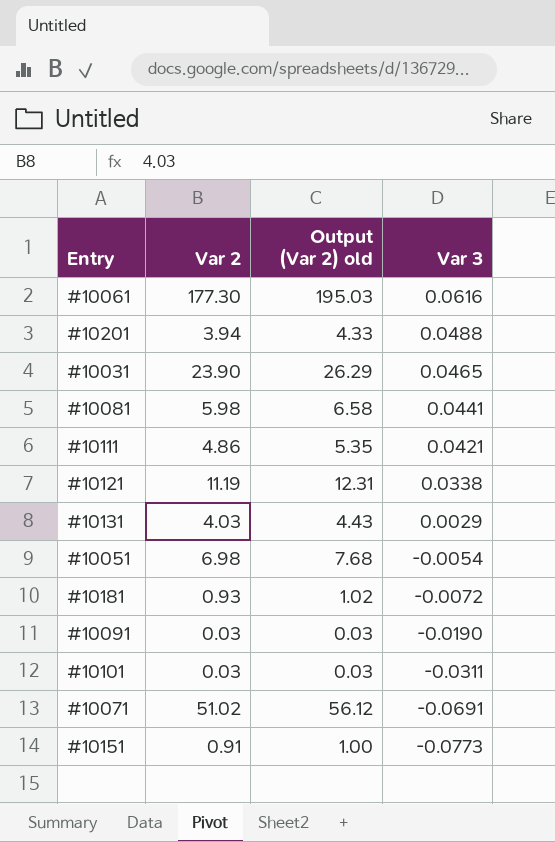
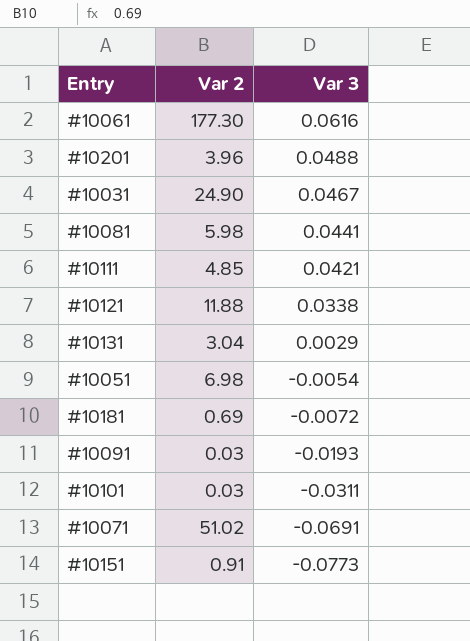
column Output (Var 2) old | formula: [Var 2] * 1.1 -> none
#10201 | Var 2: 3.94 -> 3.96
#10031 | Var 2: 23.90 -> 24.90
#10031 | Var 3: 0.0465 -> 0.0467
#10111 | Var 2: 4.86 -> 4.85
#10121 | Var 2: 11.19 -> 11.88
#10131 | Var 2: 4.03 -> 3.04
#10181 | Var 2: 0.93 -> 0.69
#10091 | Var 3: -0.0190 -> -0.0193

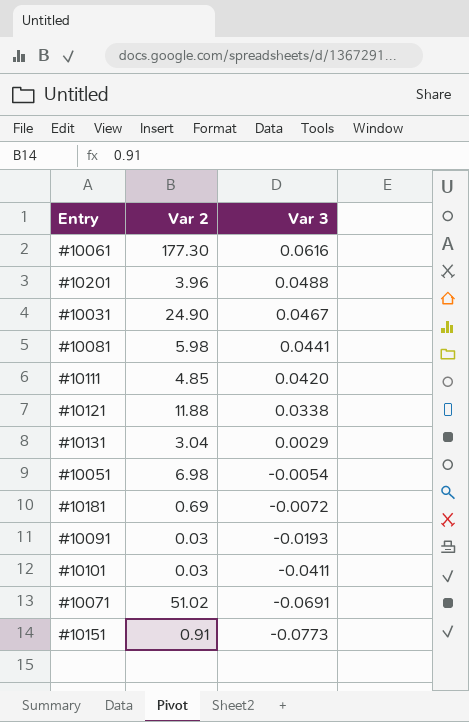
#10111 | Var 3: 0.0421 -> 0.0420
#10101 | Var 3: -0.0311 -> -0.0411

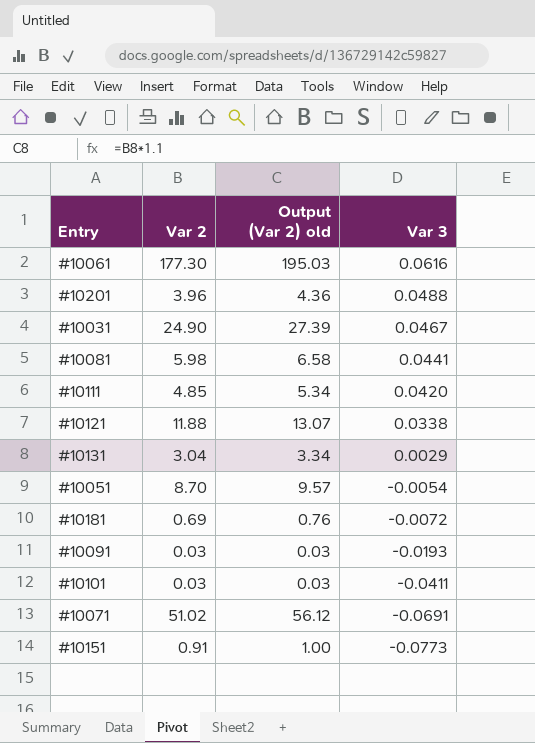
column Output (Var 2) old | formula: none -> [Var 2] * 1.1
#10051 | Var 2: 6.98 -> 8.70

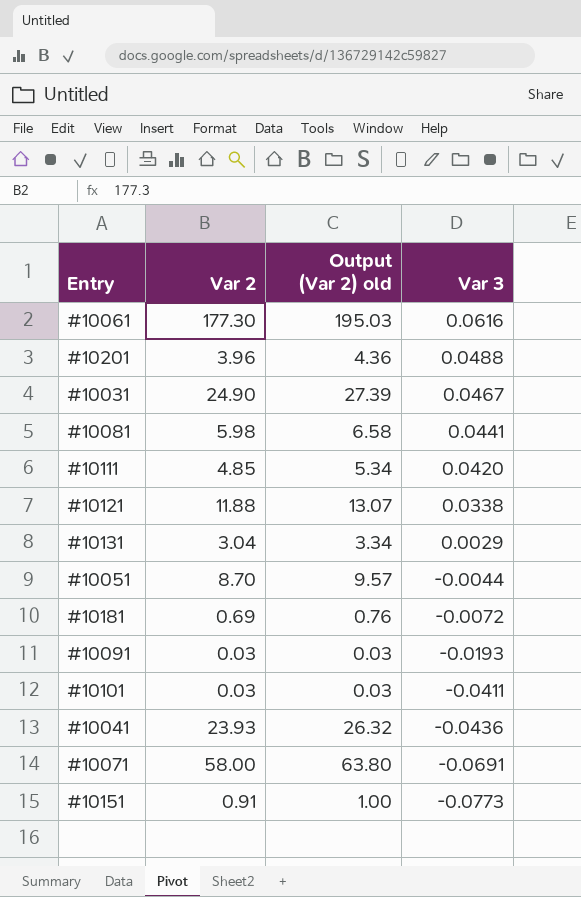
#10051 | Var 3: -0.0054 -> -0.0044
row #10041: none -> 23.93 | 26.32 | -0.0436
#10071 | Var 2: 51.02 -> 58.00
#10071 | Output (Var 2) old: 56.12 -> 63.80

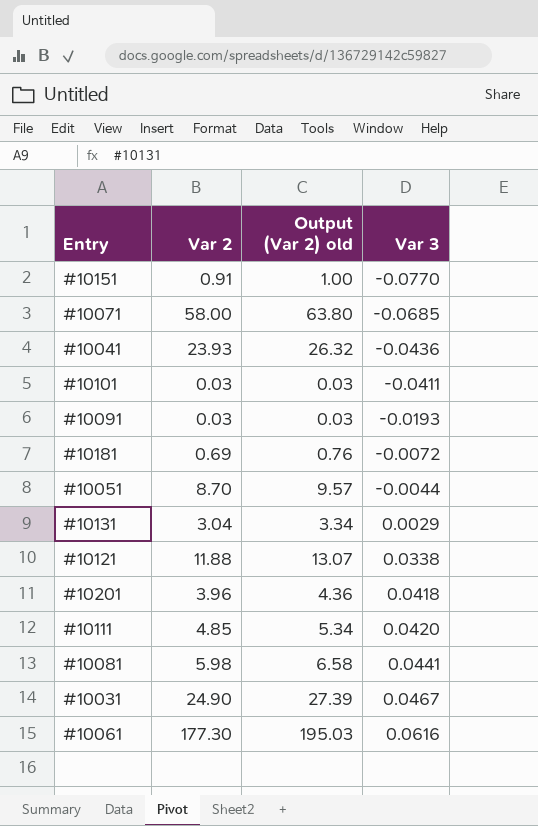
row order: Var 3 descending -> Var 3 ascending
#10151 | Var 3: -0.0773 -> -0.0770
#10071 | Var 3: -0.0691 -> -0.0685
#10201 | Var 3: 0.0488 -> 0.0418

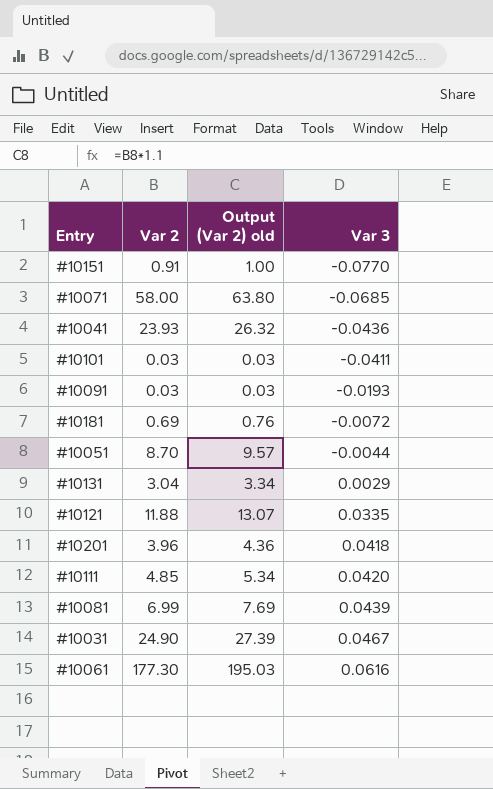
#10121 | Var 3: 0.0338 -> 0.0335
#10081 | Var 2: 5.98 -> 6.99
#10081 | Output (Var 2) old: 6.58 -> 7.69
#10081 | Var 3: 0.0441 -> 0.0439

